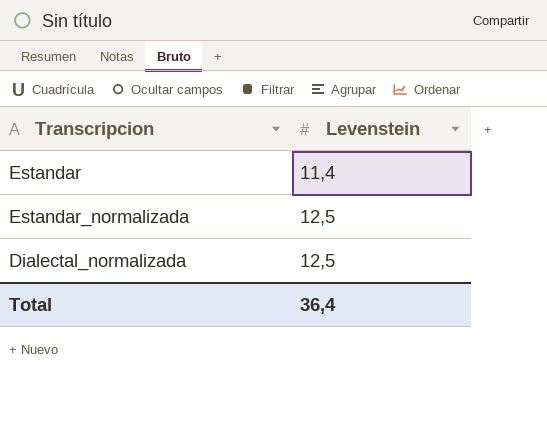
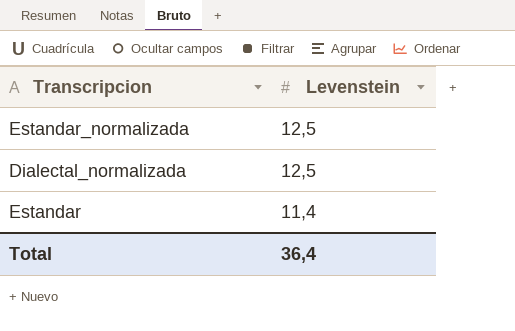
row order: Levenstein ascending -> Levenstein descending

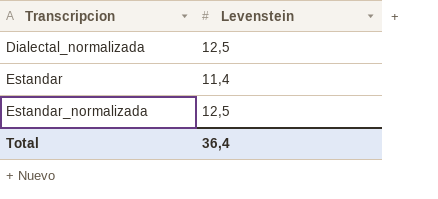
row order: Levenstein descending -> Transcripcion ascending

